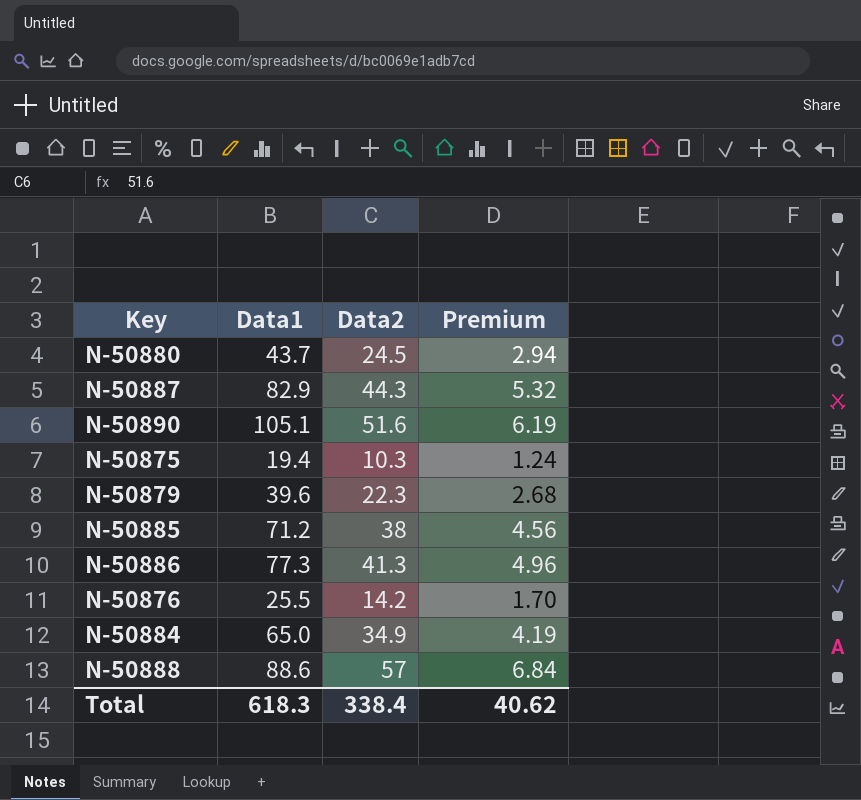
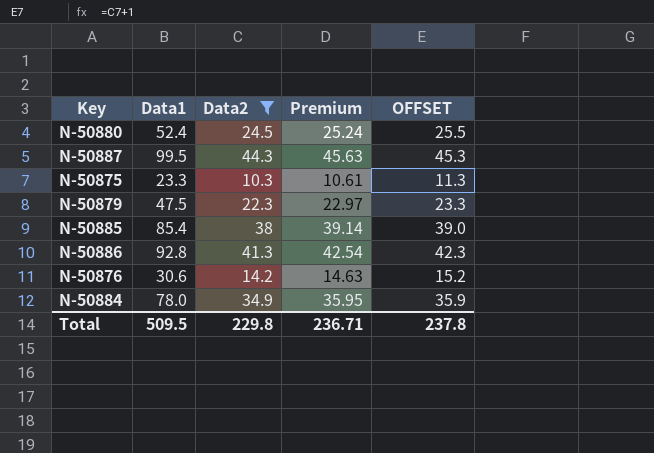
filter: none -> Data2 <= 44.3
column Premium | formula: [Data2] * 0.12 -> [Data2] * 1.03
column OFFSET | formula: none -> [Data2] + 1
N-50880 | Data1: 43.7 -> 52.4
N-50887 | Data1: 82.9 -> 99.5
N-50875 | Data1: 19.4 -> 23.3
N-50879 | Data1: 39.6 -> 47.5
N-50885 | Data1: 71.2 -> 85.4
N-50886 | Data1: 77.3 -> 92.8
N-50876 | Data1: 25.5 -> 30.6
N-50884 | Data1: 65.0 -> 78.0
Total | Data1: 618.3 -> 509.5
Total | Data2: 338.4 -> 229.8
Total | Premium: 40.62 -> 236.71

